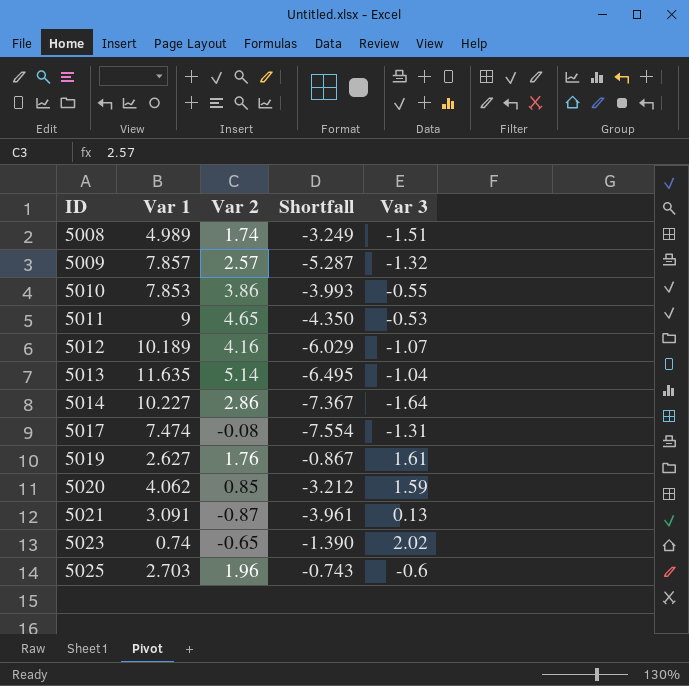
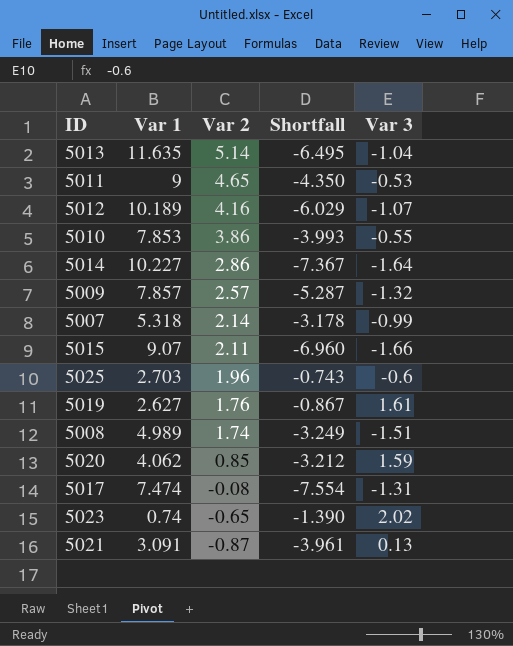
row order: ID ascending -> Var 2 descending
row 5007: none -> 5.318 | 2.14 | -3.178 | -0.99
row 5015: none -> 9.07 | 2.11 | -6.960 | -1.66

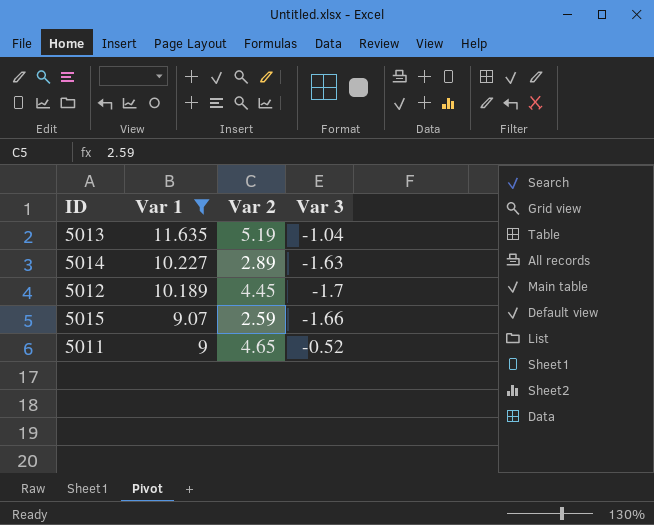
filter: none -> Var 1 >= 9
row order: Var 2 descending -> Var 1 descending
column Shortfall | formula: [Var 2] - [Var 1] -> none
5013 | Var 2: 5.14 -> 5.19
5014 | Var 2: 2.86 -> 2.89
5014 | Var 3: -1.64 -> -1.63
5012 | Var 2: 4.16 -> 4.45
5012 | Var 3: -1.07 -> -1.7
5015 | Var 2: 2.11 -> 2.59
5011 | Var 3: -0.53 -> -0.52

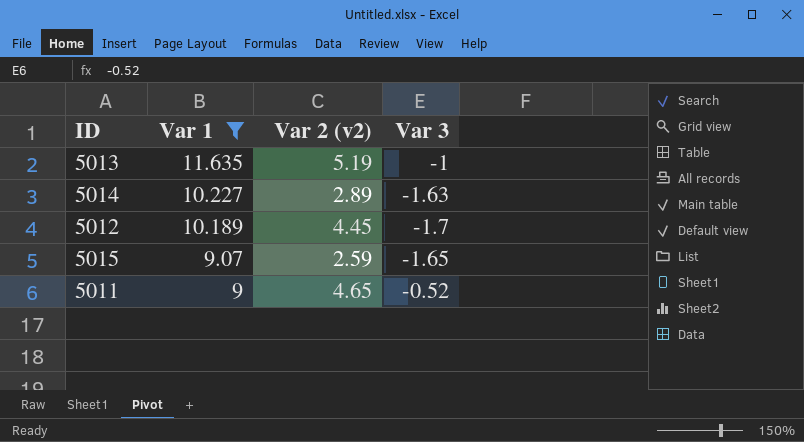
column name: Var 2 -> Var 2 (v2)
5013 | Var 3: -1.04 -> -1
5015 | Var 3: -1.66 -> -1.65

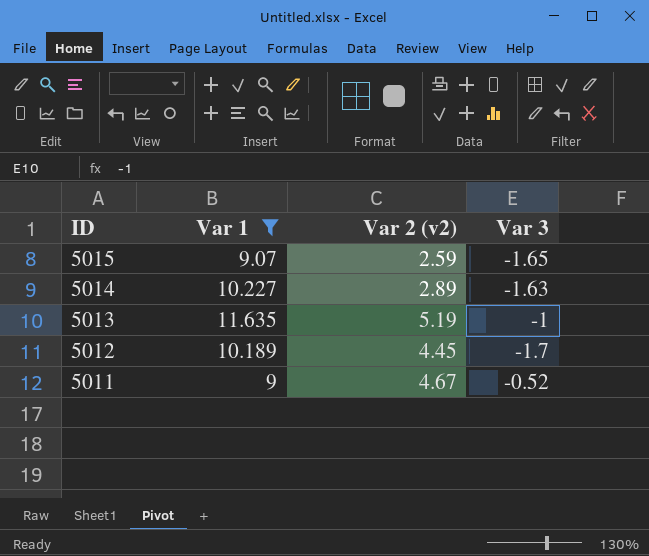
row order: Var 1 descending -> ID descending
5011 | Var 2 (v2): 4.65 -> 4.67

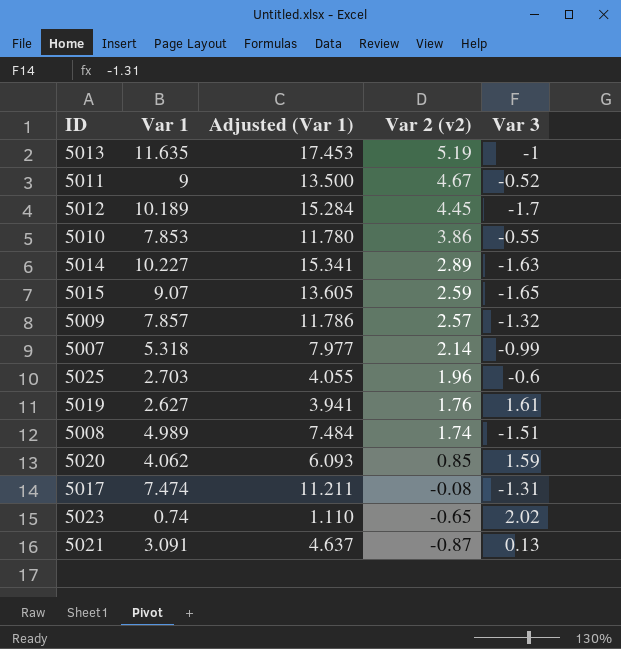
filter: Var 1 >= 9 -> none
row order: ID descending -> Var 2 (v2) descending
column Adjusted (Var 1) | formula: none -> [Var 1] * 1.5

